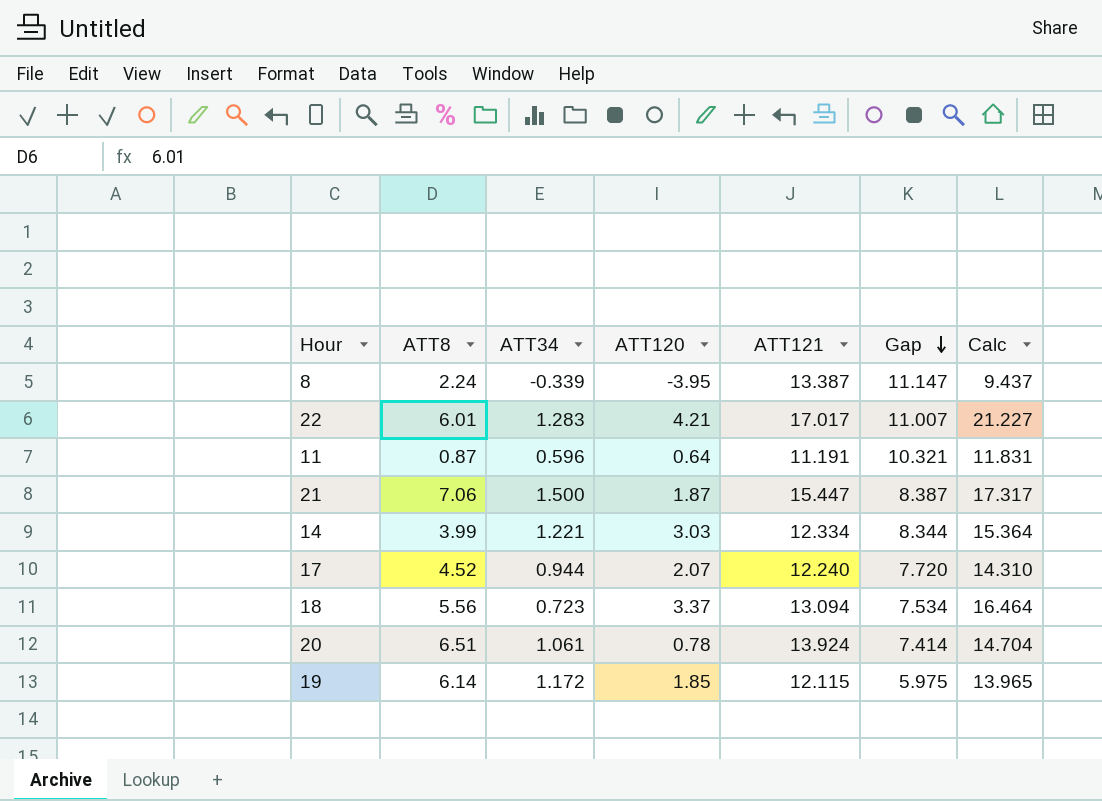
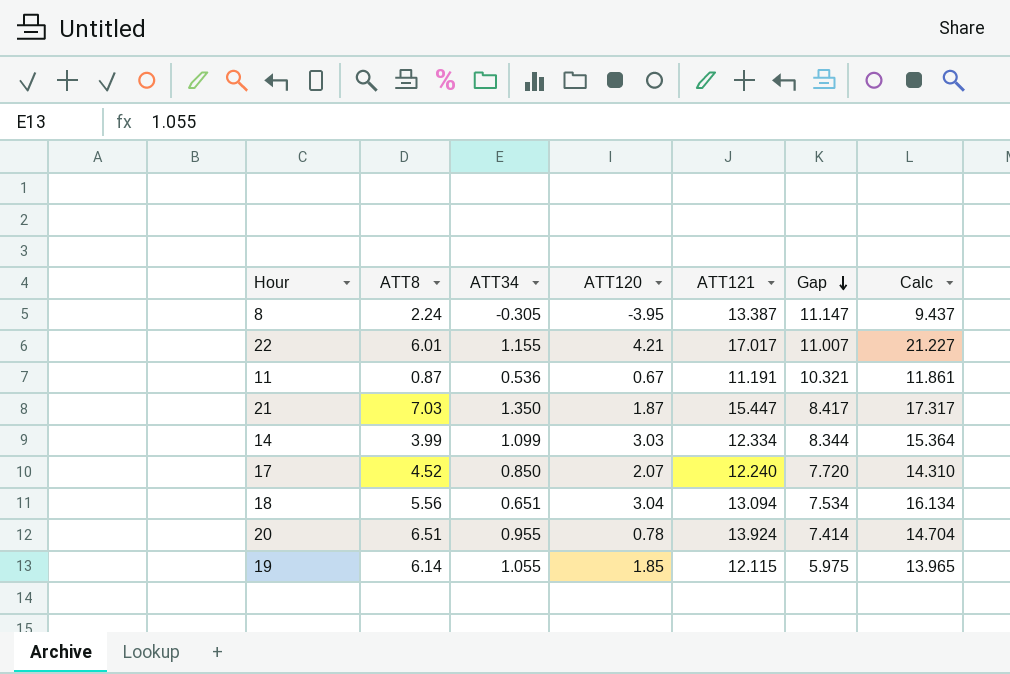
8 | ATT34: -0.339 -> -0.305
22 | ATT34: 1.283 -> 1.155
11 | ATT34: 0.596 -> 0.536
11 | ATT120: 0.64 -> 0.67
11 | Calc: 11.831 -> 11.861
21 | ATT8: 7.06 -> 7.03
21 | ATT34: 1.500 -> 1.350
21 | Gap: 8.387 -> 8.417
14 | ATT34: 1.221 -> 1.099
17 | ATT34: 0.944 -> 0.850
18 | ATT34: 0.723 -> 0.651
18 | ATT120: 3.37 -> 3.04
18 | Calc: 16.464 -> 16.134
20 | ATT34: 1.061 -> 0.955
19 | ATT34: 1.172 -> 1.055

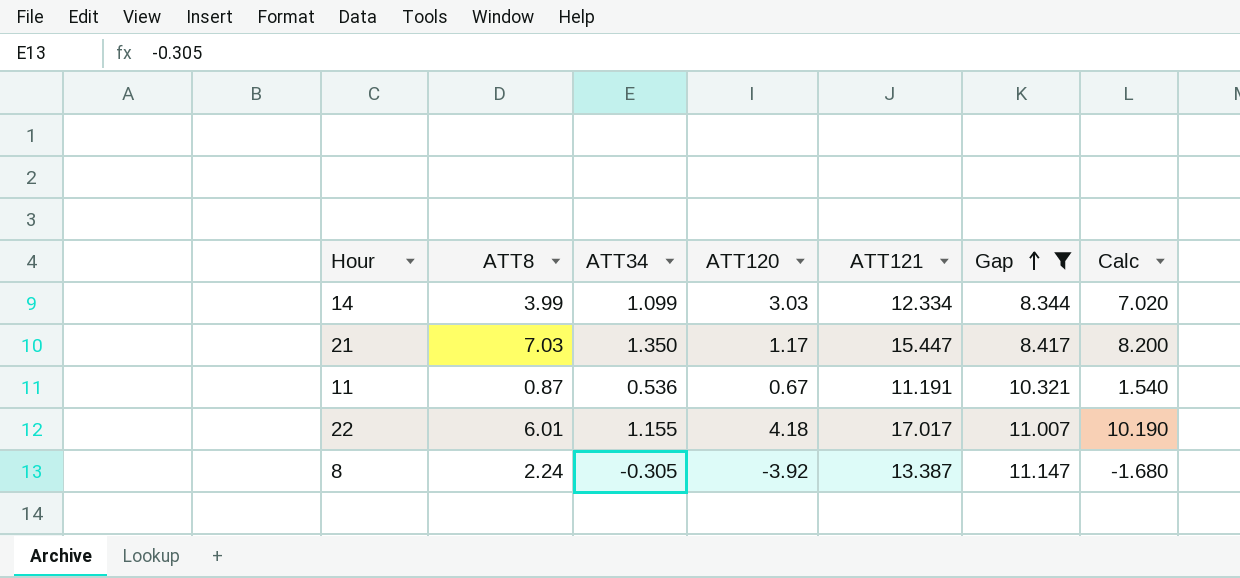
filter: none -> Gap >= 8.344
row order: Gap descending -> Gap ascending
column Calc | formula: [ATT120] + [ATT121] -> [ATT8] + [ATT120]
21 | ATT120: 1.87 -> 1.17
22 | ATT120: 4.21 -> 4.18
8 | ATT120: -3.95 -> -3.92

